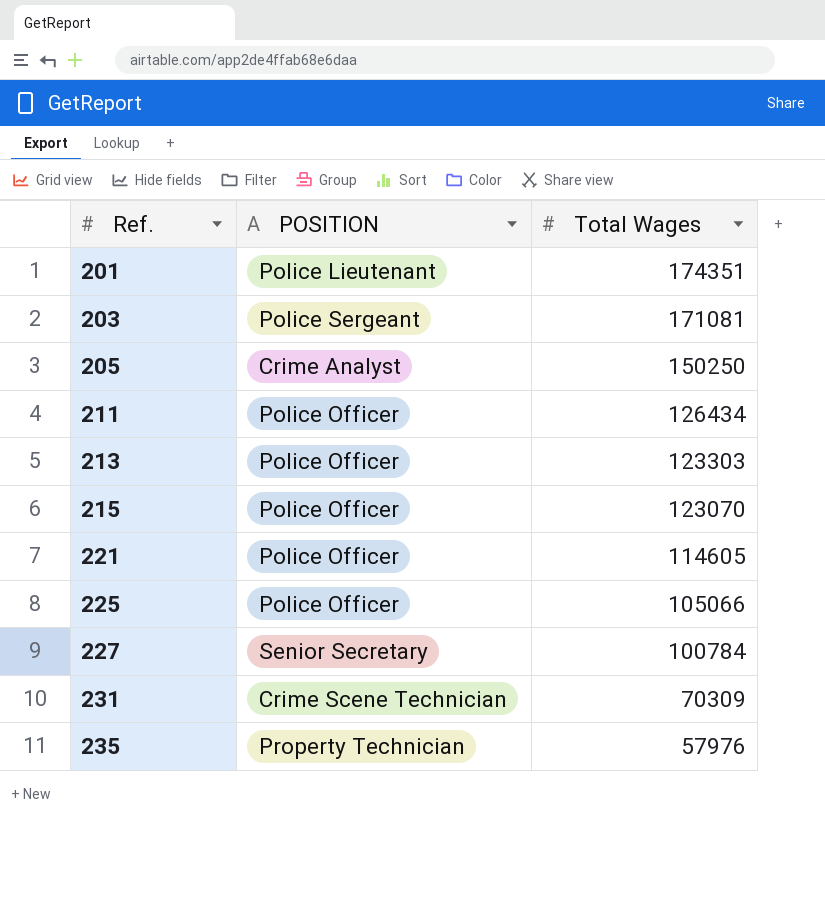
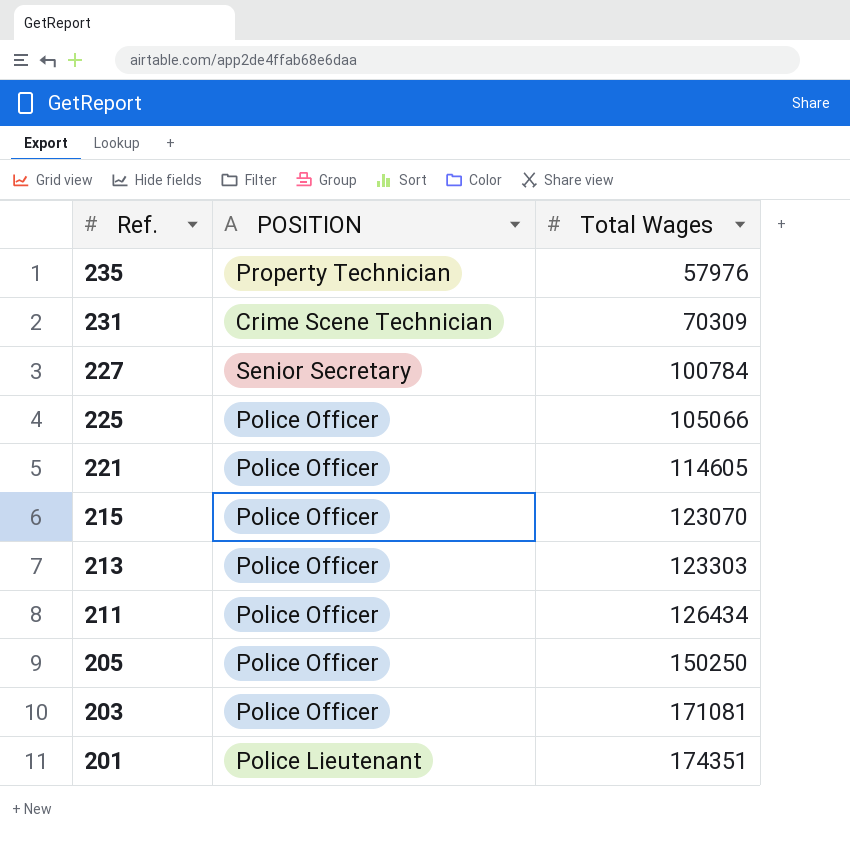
row order: Ref. ascending -> Ref. descending
205 | POSITION: Crime Analyst -> Police Officer
203 | POSITION: Police Sergeant -> Police Officer

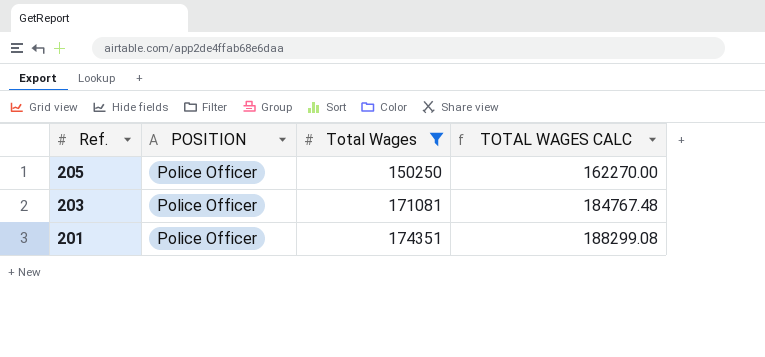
filter: none -> Total Wages >= 150250
column TOTAL WAGES CALC | formula: none -> [Total Wages] * 1.08
201 | POSITION: Police Lieutenant -> Police Officer

